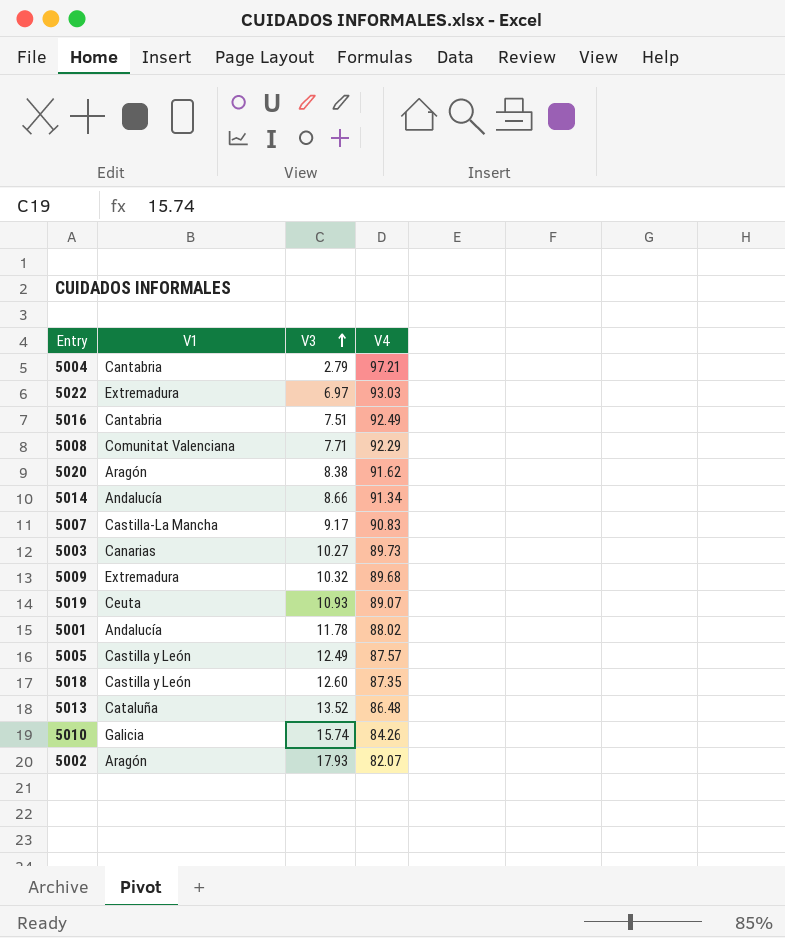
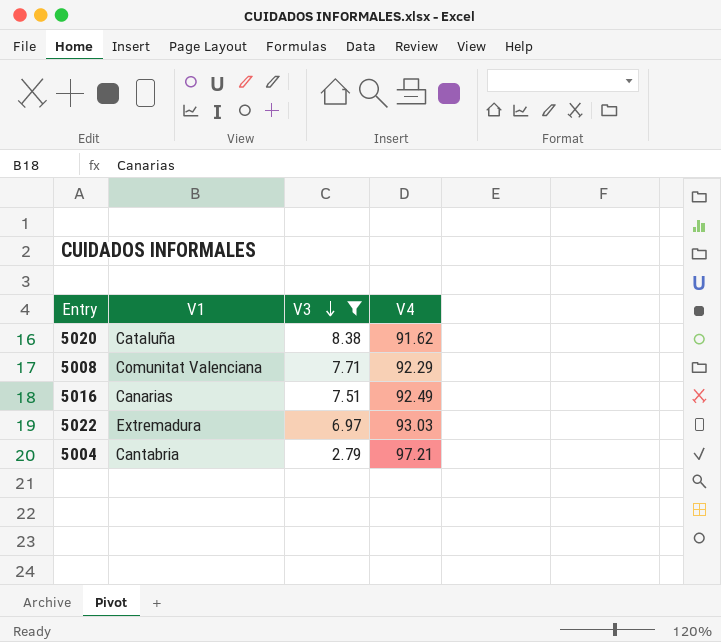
filter: none -> V3 <= 8.38
row order: V3 ascending -> V3 descending
5020 | V1: Aragón -> Cataluña
5016 | V1: Cantabria -> Canarias

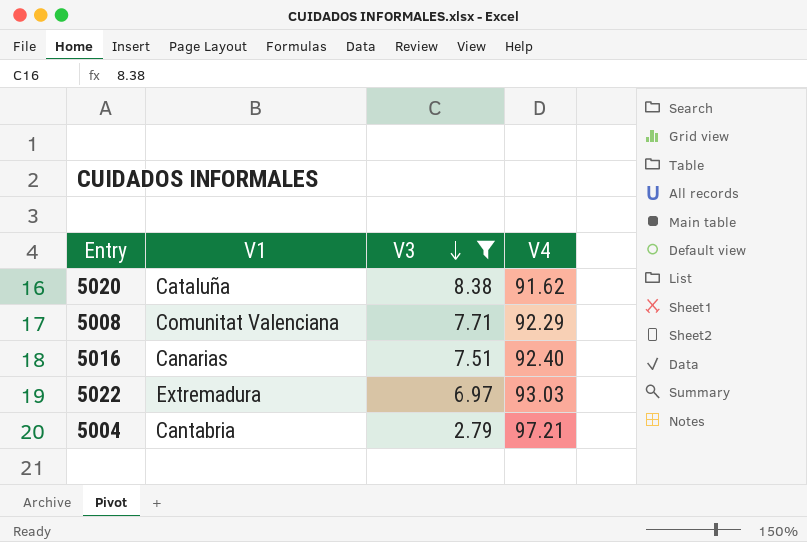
5016 | V4: 92.49 -> 92.40

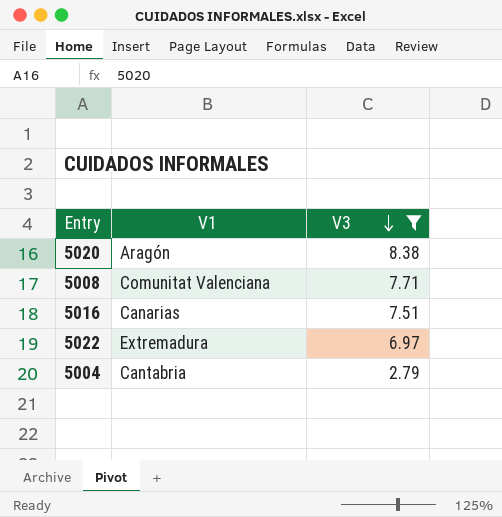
column V4 | position: 4 -> none
5020 | V1: Cataluña -> Aragón

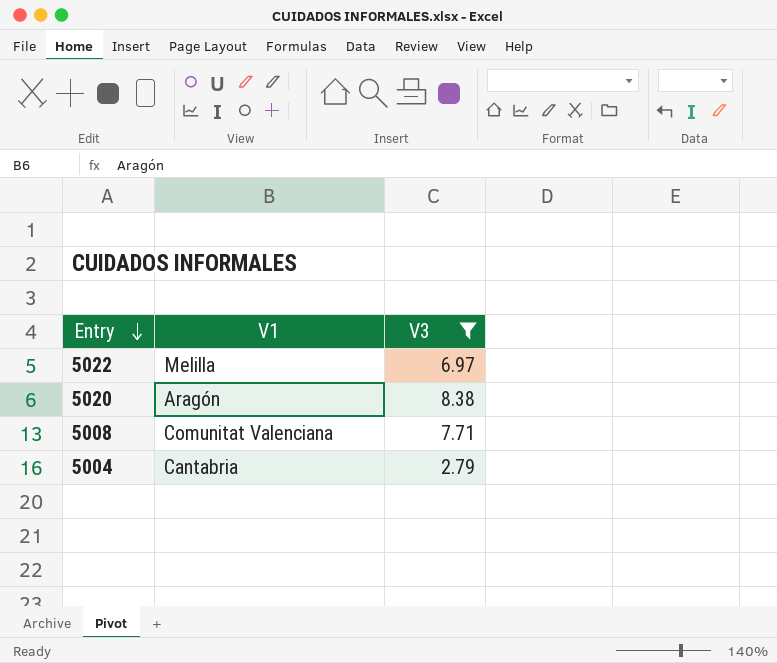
row order: V3 descending -> Entry descending
row 5016: Canarias | 7.51 -> none
5022 | V1: Extremadura -> Melilla

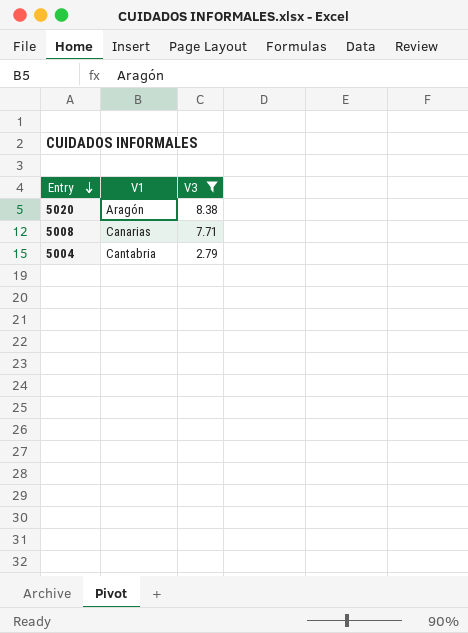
row 5022: Melilla | 6.97 -> none
5008 | V1: Comunitat Valenciana -> Canarias

